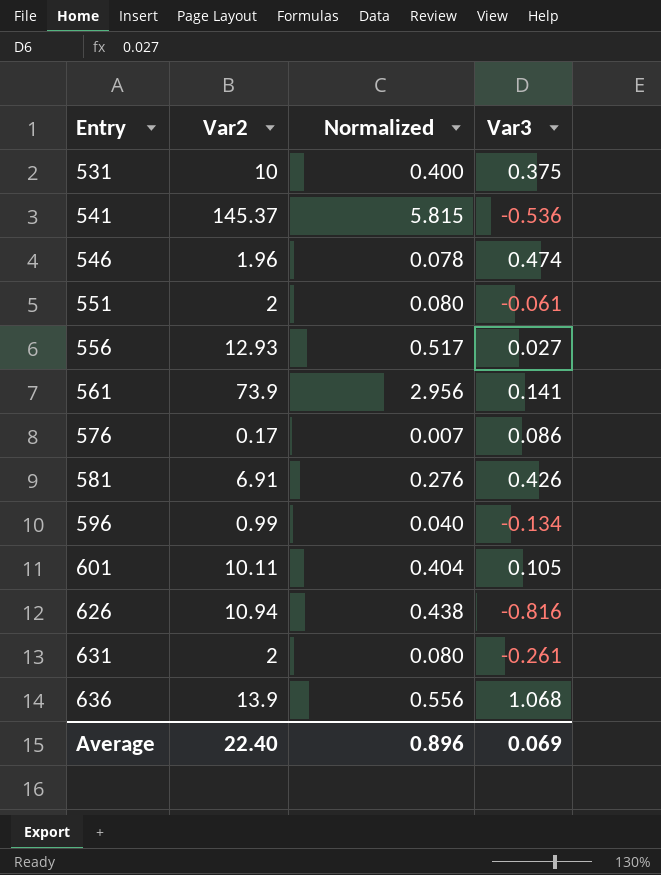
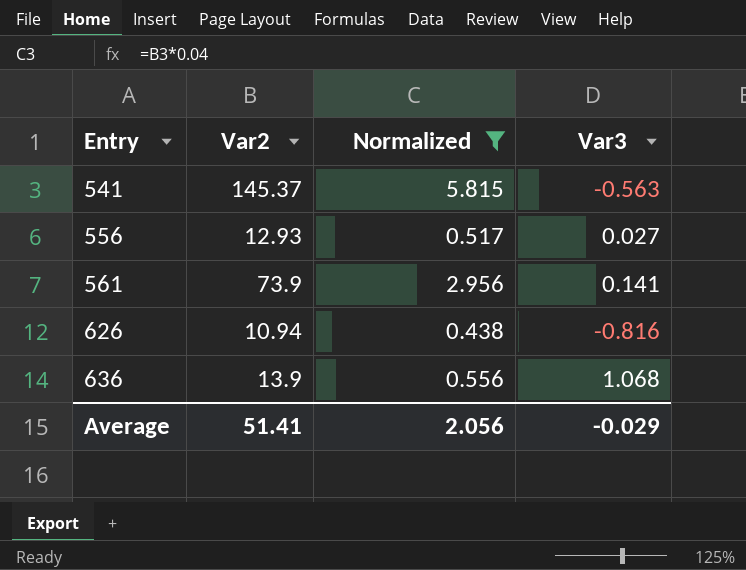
filter: none -> Normalized >= 0.438
541 | Var3: -0.536 -> -0.563
Average | Var2: 22.40 -> 51.41
Average | Normalized: 0.896 -> 2.056
Average | Var3: 0.069 -> -0.029

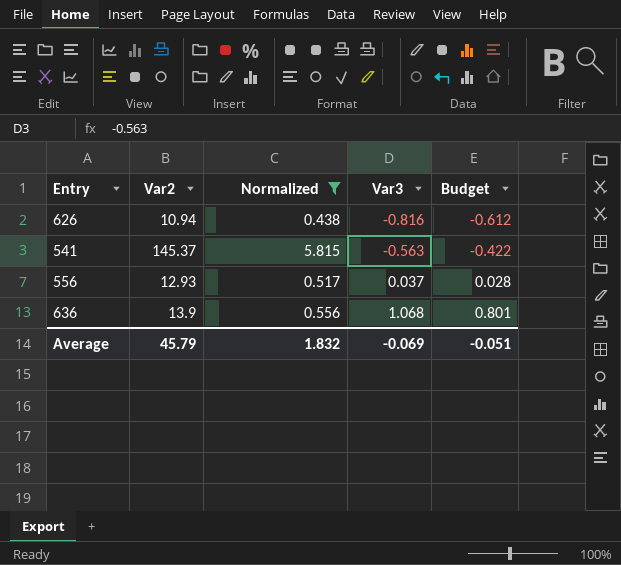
row order: Entry ascending -> Var3 ascending
column Budget | formula: none -> [Var3] * 0.75
row 561: 73.9 | 2.956 | 0.141 -> none
556 | Var3: 0.027 -> 0.037
Average | Var2: 51.41 -> 45.79
Average | Normalized: 2.056 -> 1.832
Average | Var3: -0.029 -> -0.069

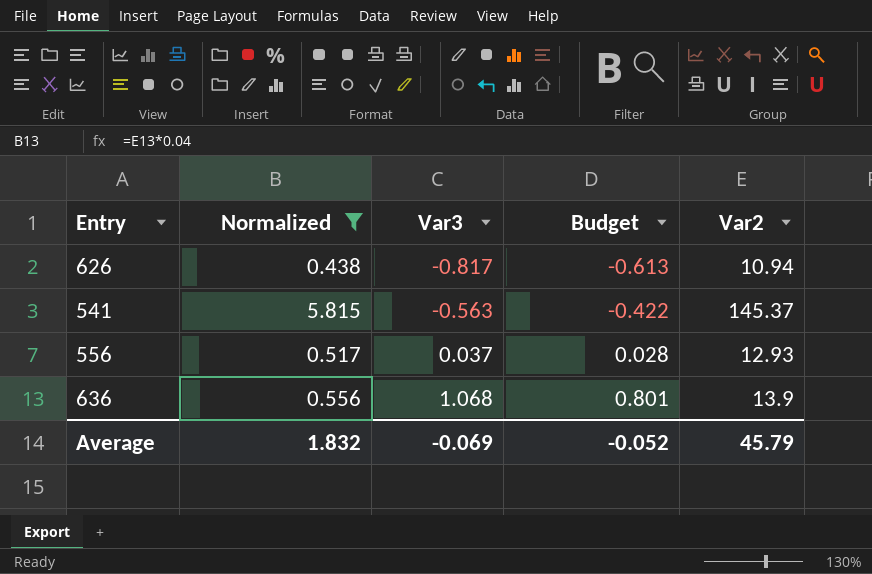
column Var2 | position: 2 -> 5
626 | Var3: -0.816 -> -0.817
626 | Budget: -0.612 -> -0.613
Average | Budget: -0.051 -> -0.052

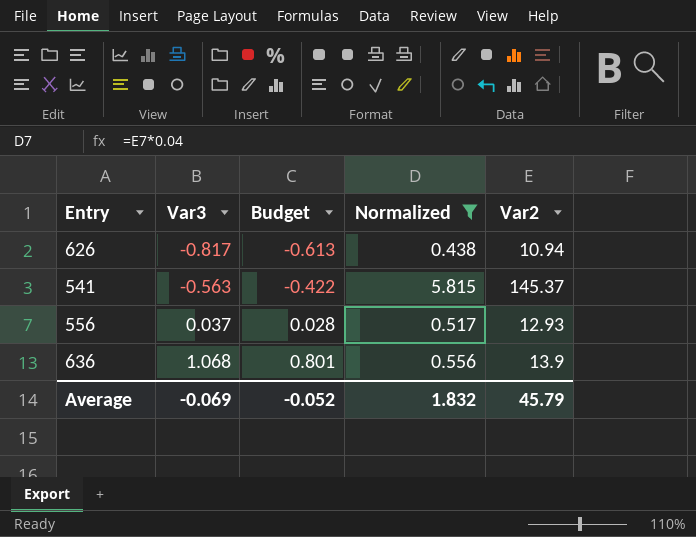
column Normalized | position: 2 -> 4

